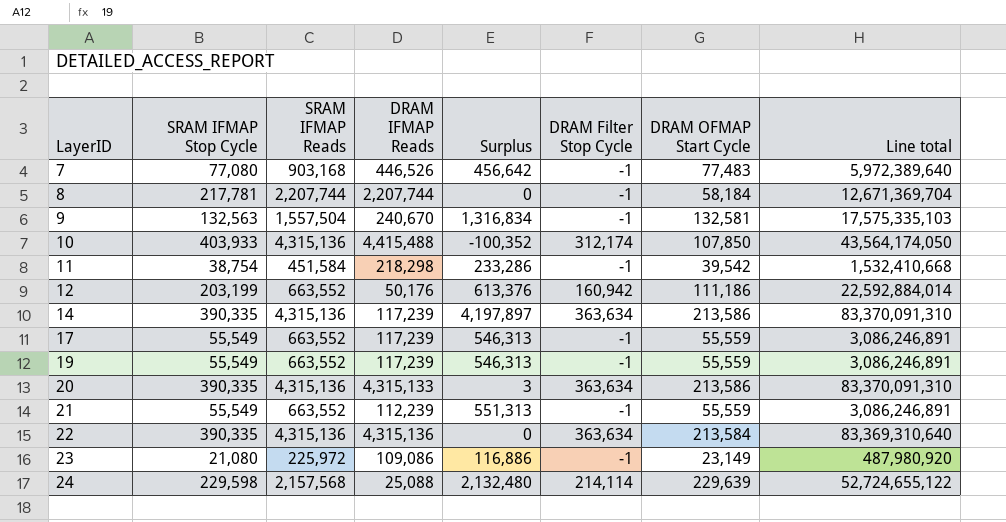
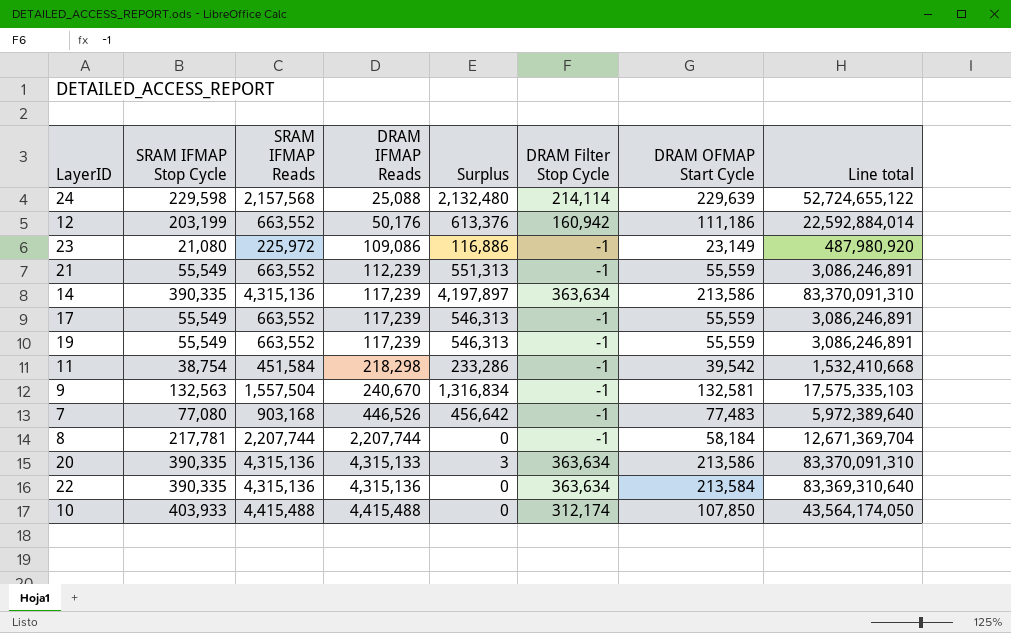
row order: LayerID ascending -> DRAM IFMAP Reads ascending
10 | SRAM IFMAP Reads: 4,315,136 -> 4,415,488
10 | Surplus: -100,352 -> 0

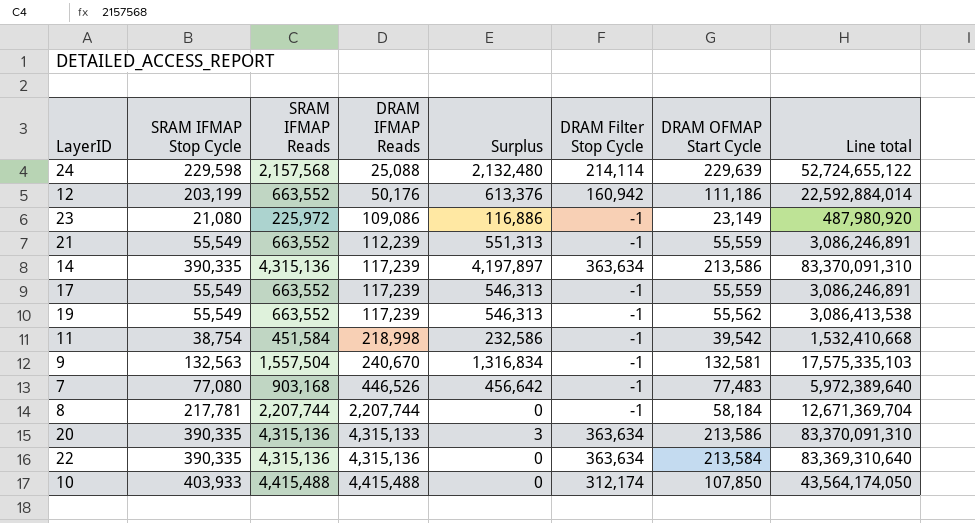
19 | DRAM OFMAP Start Cycle: 55,559 -> 55,562
19 | Line total: 3,086,246,891 -> 3,086,413,538
11 | DRAM IFMAP Reads: 218,298 -> 218,998
11 | Surplus: 233,286 -> 232,586

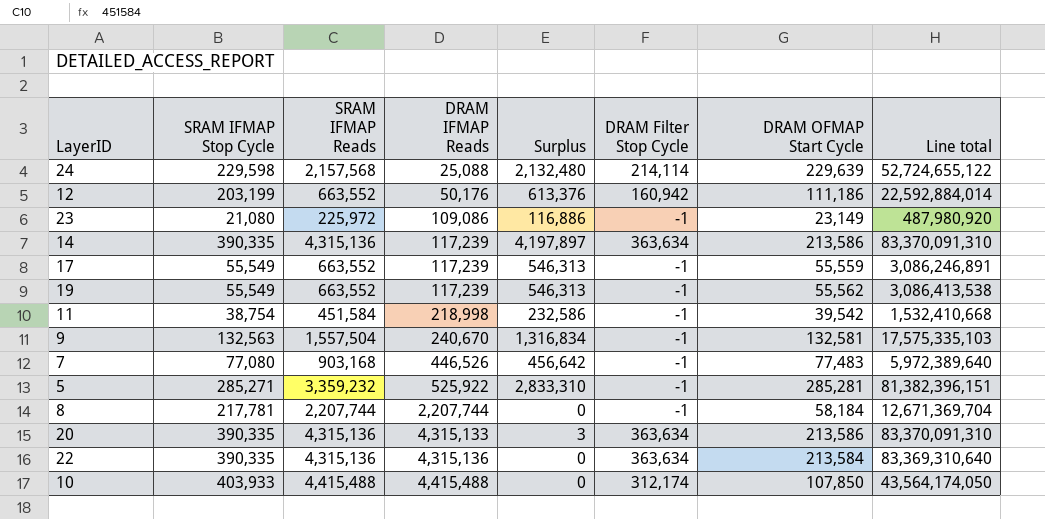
row 21: 55,549 | 663,552 | 112,239 | 551,313 | -1 | 55,559 | 3,086,246,891 -> none
row 5: none -> 285,271 | 3,359,232 | 525,922 | 2,833,310 | -1 | 285,281 | 81,382,396,151

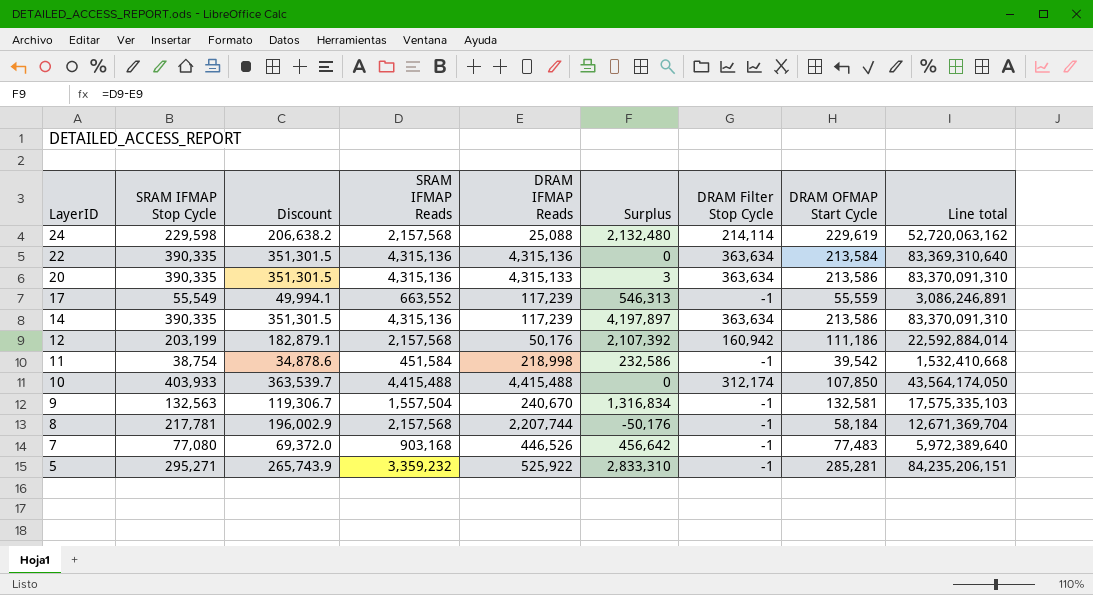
row order: DRAM IFMAP Reads ascending -> LayerID descending
column Discount | formula: none -> [SRAM IFMAP Stop Cycle] * 0.9
row 23: 21,080 | 225,972 | 109,086 | 116,886 | -1 | 23,149 | 487,980,920 -> none
row 19: 55,549 | 663,552 | 117,239 | 546,313 | -1 | 55,562 | 3,086,413,538 -> none
24 | DRAM OFMAP Start Cycle: 229,639 -> 229,619
24 | Line total: 52,724,655,122 -> 52,720,063,162
12 | SRAM IFMAP Reads: 663,552 -> 2,157,568
12 | Surplus: 613,376 -> 2,107,392
8 | SRAM IFMAP Reads: 2,207,744 -> 2,157,568
8 | Surplus: 0 -> -50,176
5 | SRAM IFMAP Stop Cycle: 285,271 -> 295,271
5 | Line total: 81,382,396,151 -> 84,235,206,151

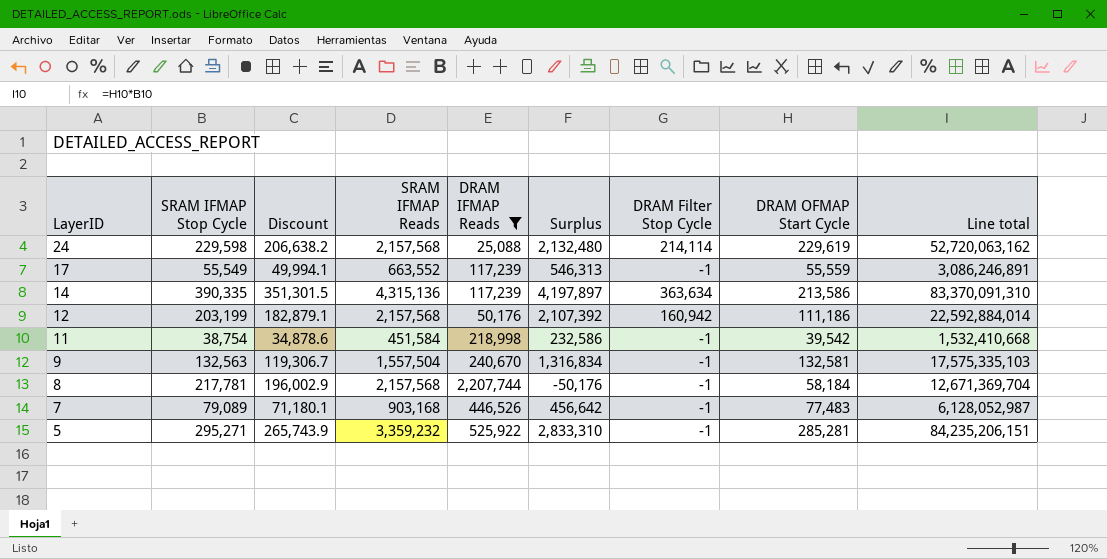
filter: none -> DRAM IFMAP Reads <= 2,207,744
7 | SRAM IFMAP Stop Cycle: 77,080 -> 79,089
7 | Discount: 69,372.0 -> 71,180.1
7 | Line total: 5,972,389,640 -> 6,128,052,987

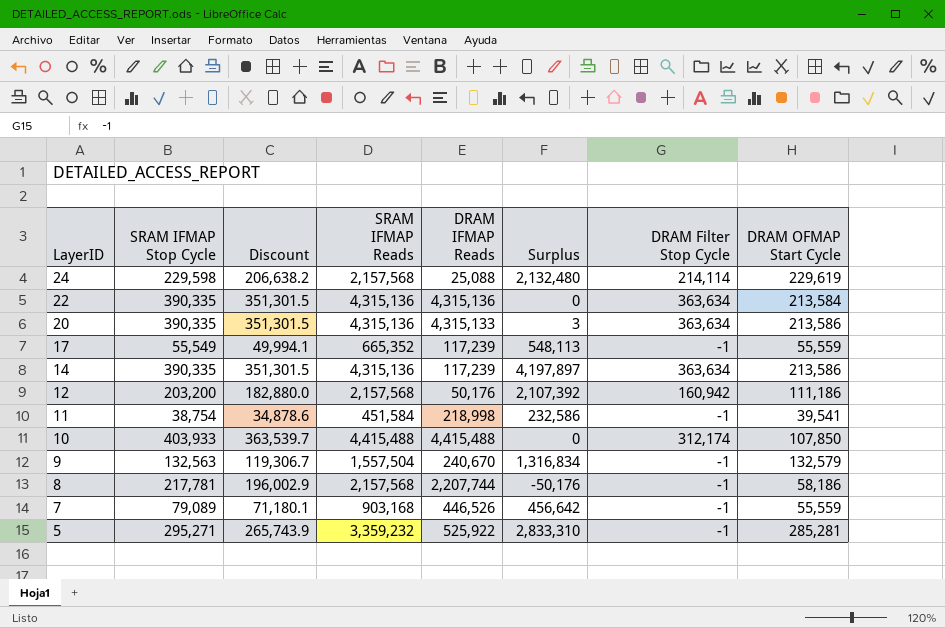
filter: DRAM IFMAP Reads <= 2,207,744 -> none
column Line total | formula: [SRAM IFMAP Stop Cycle] * [DRAM OFMAP Start Cycle] -> none
17 | SRAM IFMAP Reads: 663,552 -> 665,352
17 | Surplus: 546,313 -> 548,113
12 | SRAM IFMAP Stop Cycle: 203,199 -> 203,200
12 | Discount: 182,879.1 -> 182,880.0
11 | DRAM OFMAP Start Cycle: 39,542 -> 39,541
9 | DRAM OFMAP Start Cycle: 132,581 -> 132,579
8 | DRAM OFMAP Start Cycle: 58,184 -> 58,186
7 | DRAM OFMAP Start Cycle: 77,483 -> 55,559

